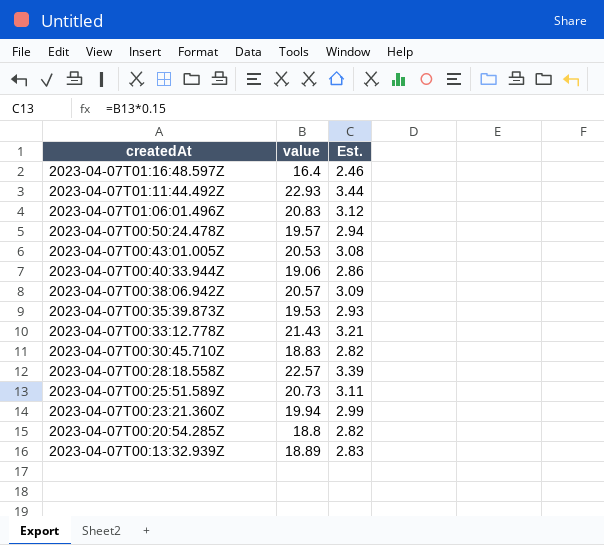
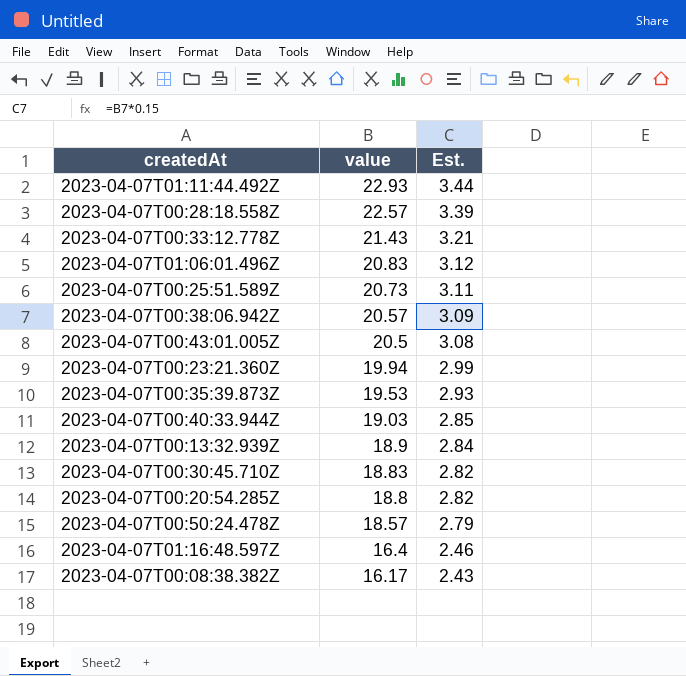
row order: createdAt descending -> value descending
2023-04-07T00:43:01.005Z | value: 20.53 -> 20.5
2023-04-07T00:40:33.944Z | value: 19.06 -> 19.03
2023-04-07T00:40:33.944Z | Est.: 2.86 -> 2.85
2023-04-07T00:13:32.939Z | value: 18.89 -> 18.9
2023-04-07T00:13:32.939Z | Est.: 2.83 -> 2.84
2023-04-07T00:50:24.478Z | value: 19.57 -> 18.57
2023-04-07T00:50:24.478Z | Est.: 2.94 -> 2.79
row 2023-04-07T00:08:38.382Z: none -> 16.17 | 2.43

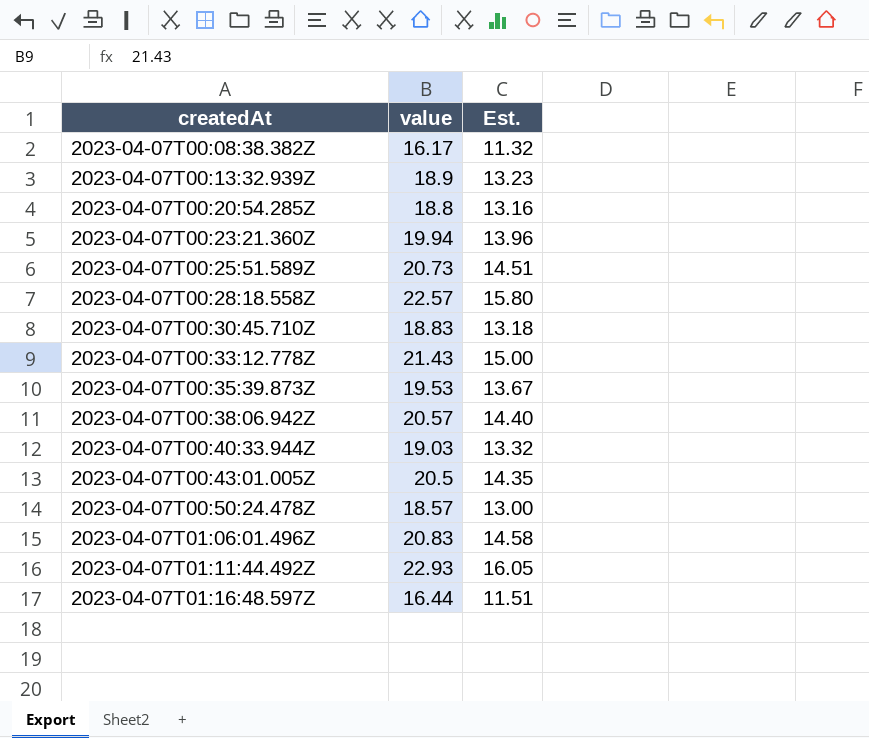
row order: value descending -> createdAt ascending
column Est. | formula: [value] * 0.15 -> [value] * 0.7
2023-04-07T01:16:48.597Z | value: 16.4 -> 16.44

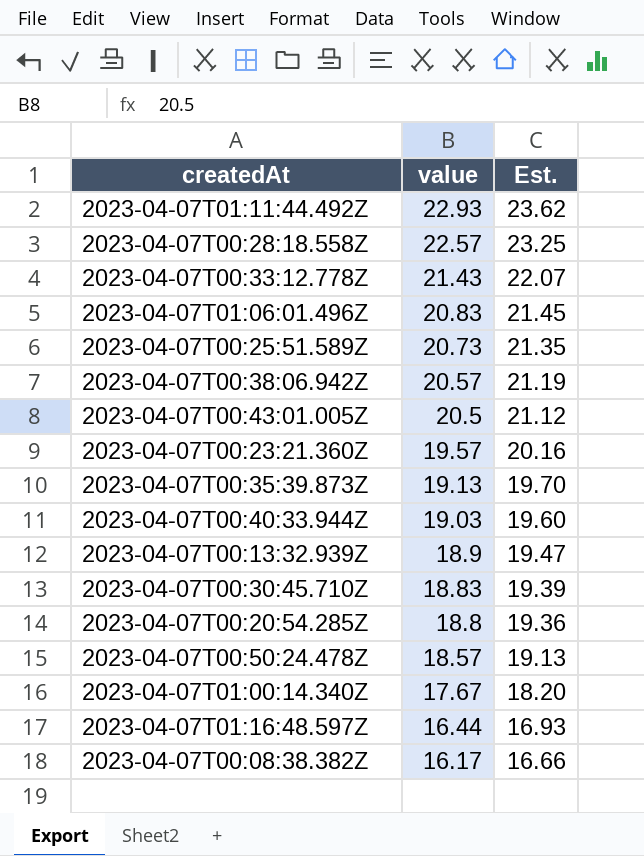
row order: createdAt ascending -> value descending
column Est. | formula: [value] * 0.7 -> [value] * 1.03
2023-04-07T00:23:21.360Z | value: 19.94 -> 19.57
2023-04-07T00:35:39.873Z | value: 19.53 -> 19.13
row 2023-04-07T01:00:14.340Z: none -> 17.67 | 18.20

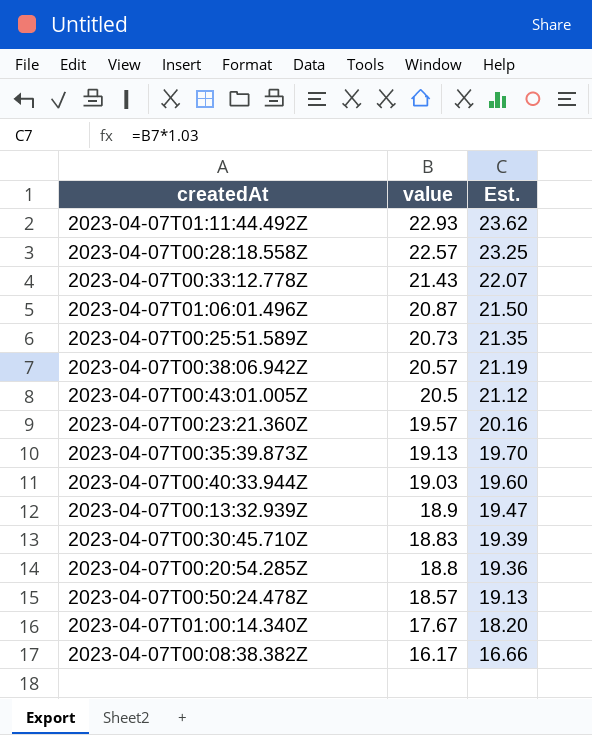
row 2023-04-07T01:16:48.597Z: 16.44 | 16.93 -> none
2023-04-07T01:06:01.496Z | value: 20.83 -> 20.87
2023-04-07T01:06:01.496Z | Est.: 21.45 -> 21.50

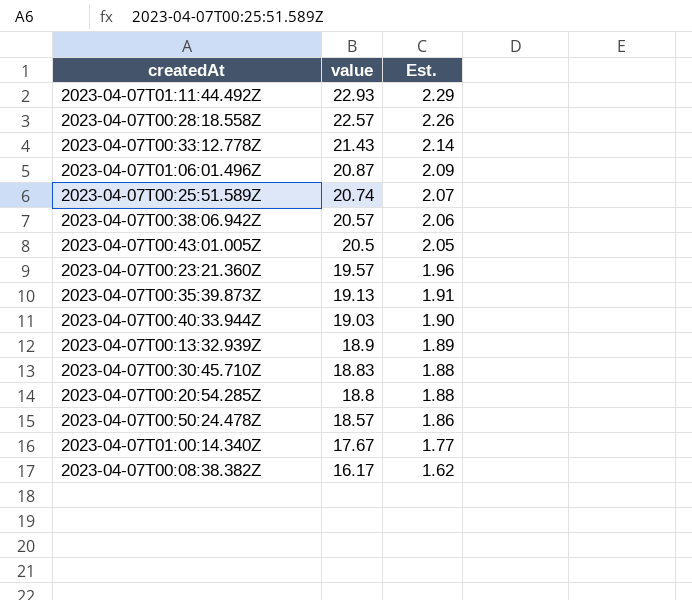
column Est. | formula: [value] * 1.03 -> [value] * 0.1
2023-04-07T00:25:51.589Z | value: 20.73 -> 20.74

